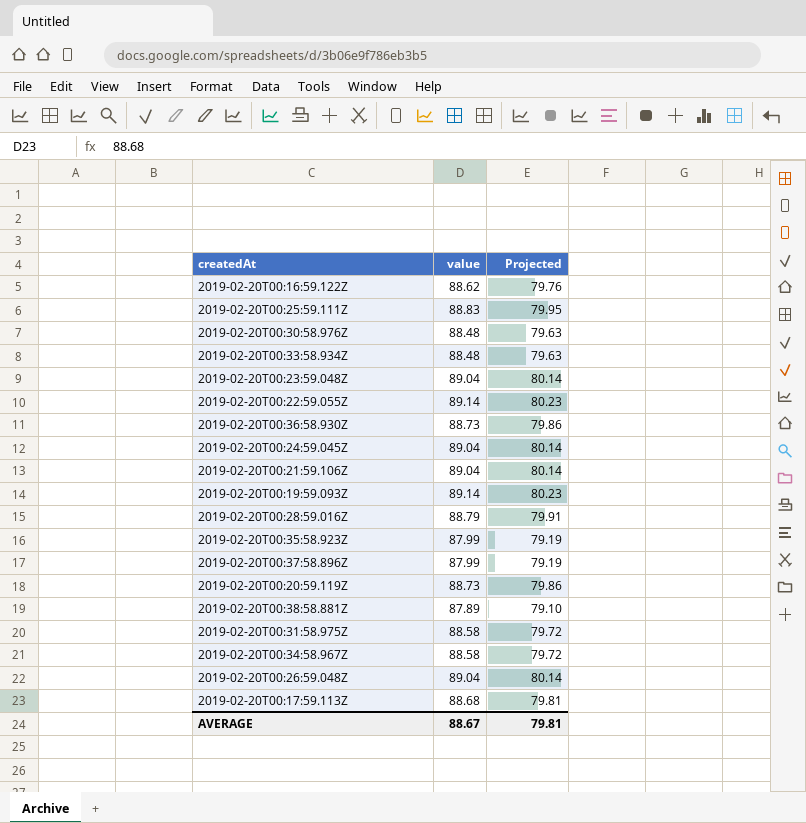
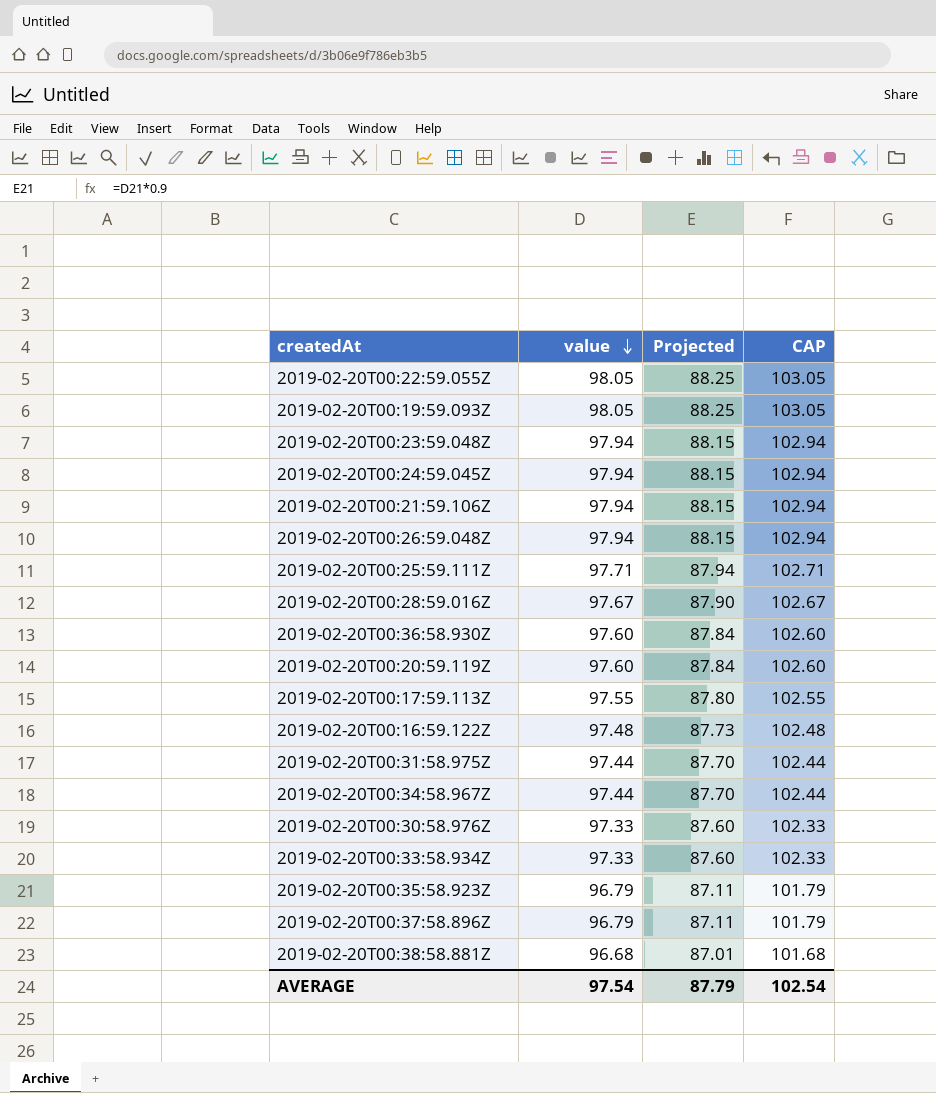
row order: none -> value descending
column CAP | formula: none -> [value] + 5
2019-02-20T00:22:59.055Z | value: 89.14 -> 98.05
2019-02-20T00:22:59.055Z | Projected: 80.23 -> 88.25
2019-02-20T00:19:59.093Z | value: 89.14 -> 98.05
2019-02-20T00:19:59.093Z | Projected: 80.23 -> 88.25
2019-02-20T00:23:59.048Z | value: 89.04 -> 97.94
2019-02-20T00:23:59.048Z | Projected: 80.14 -> 88.15
2019-02-20T00:24:59.045Z | value: 89.04 -> 97.94
2019-02-20T00:24:59.045Z | Projected: 80.14 -> 88.15
2019-02-20T00:21:59.106Z | value: 89.04 -> 97.94
2019-02-20T00:21:59.106Z | Projected: 80.14 -> 88.15
2019-02-20T00:26:59.048Z | value: 89.04 -> 97.94
2019-02-20T00:26:59.048Z | Projected: 80.14 -> 88.15
2019-02-20T00:25:59.111Z | value: 88.83 -> 97.71
2019-02-20T00:25:59.111Z | Projected: 79.95 -> 87.94
2019-02-20T00:28:59.016Z | value: 88.79 -> 97.67
2019-02-20T00:28:59.016Z | Projected: 79.91 -> 87.90
2019-02-20T00:36:58.930Z | value: 88.73 -> 97.60
2019-02-20T00:36:58.930Z | Projected: 79.86 -> 87.84
2019-02-20T00:20:59.119Z | value: 88.73 -> 97.60
2019-02-20T00:20:59.119Z | Projected: 79.86 -> 87.84
2019-02-20T00:17:59.113Z | value: 88.68 -> 97.55
2019-02-20T00:17:59.113Z | Projected: 79.81 -> 87.80
2019-02-20T00:16:59.122Z | value: 88.62 -> 97.48
2019-02-20T00:16:59.122Z | Projected: 79.76 -> 87.73
2019-02-20T00:31:58.975Z | value: 88.58 -> 97.44
2019-02-20T00:31:58.975Z | Projected: 79.72 -> 87.70
2019-02-20T00:34:58.967Z | value: 88.58 -> 97.44
2019-02-20T00:34:58.967Z | Projected: 79.72 -> 87.70
2019-02-20T00:30:58.976Z | value: 88.48 -> 97.33
2019-02-20T00:30:58.976Z | Projected: 79.63 -> 87.60
2019-02-20T00:33:58.934Z | value: 88.48 -> 97.33
2019-02-20T00:33:58.934Z | Projected: 79.63 -> 87.60
2019-02-20T00:35:58.923Z | value: 87.99 -> 96.79
2019-02-20T00:35:58.923Z | Projected: 79.19 -> 87.11
2019-02-20T00:37:58.896Z | value: 87.99 -> 96.79
2019-02-20T00:37:58.896Z | Projected: 79.19 -> 87.11
2019-02-20T00:38:58.881Z | value: 87.89 -> 96.68
2019-02-20T00:38:58.881Z | Projected: 79.10 -> 87.01
AVERAGE | value: 88.67 -> 97.54
AVERAGE | Projected: 79.81 -> 87.79

